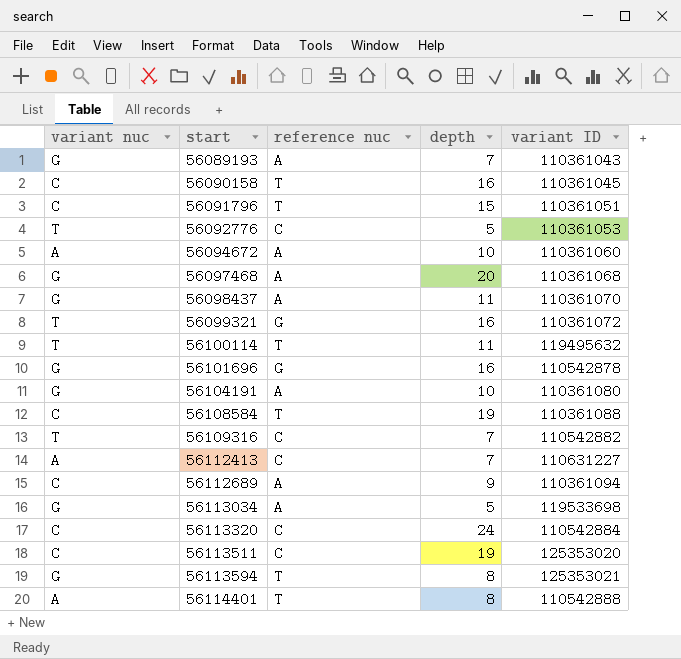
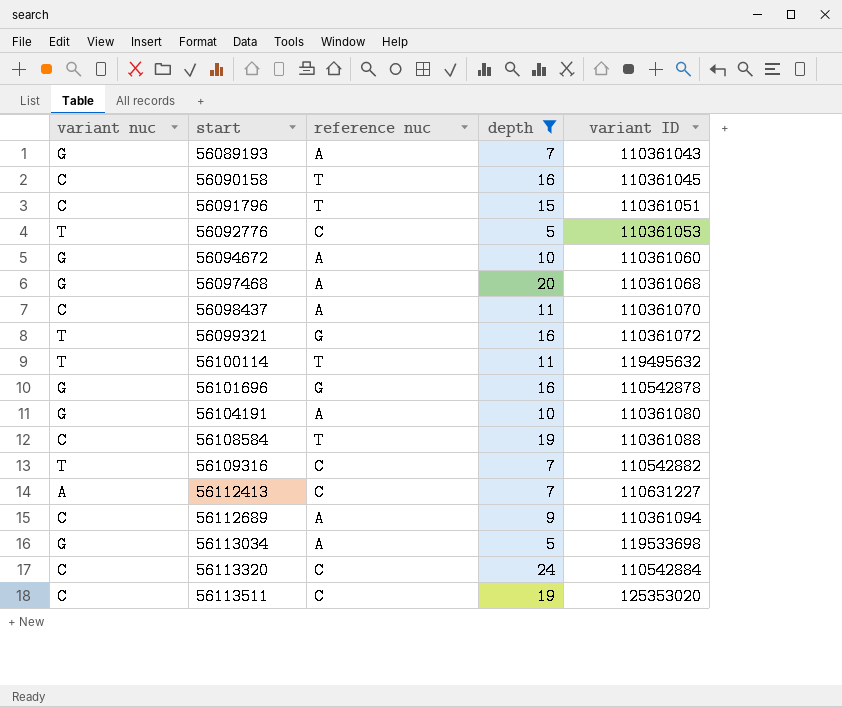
filter: none -> depth != 8
56094672 | variant nuc: A -> G
56098437 | variant nuc: G -> C

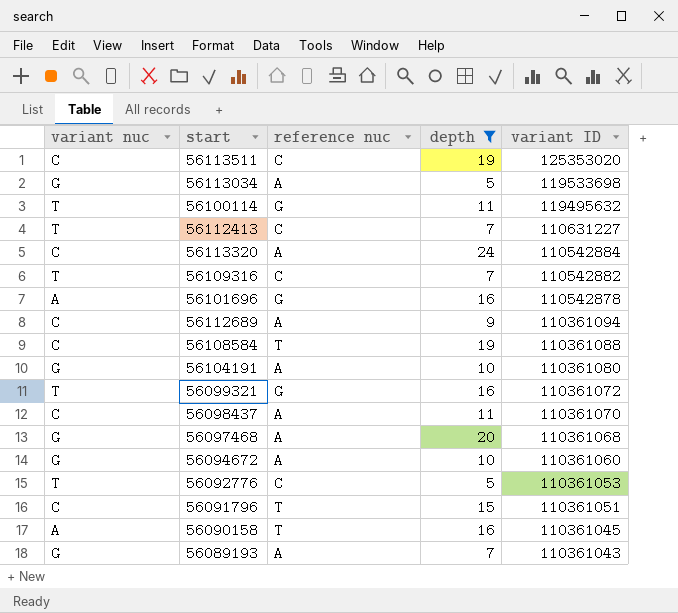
row order: start ascending -> variant ID descending
56100114 | reference nuc: T -> G
56112413 | variant nuc: A -> T
56113320 | reference nuc: C -> A
56101696 | variant nuc: G -> A
56090158 | variant nuc: C -> A

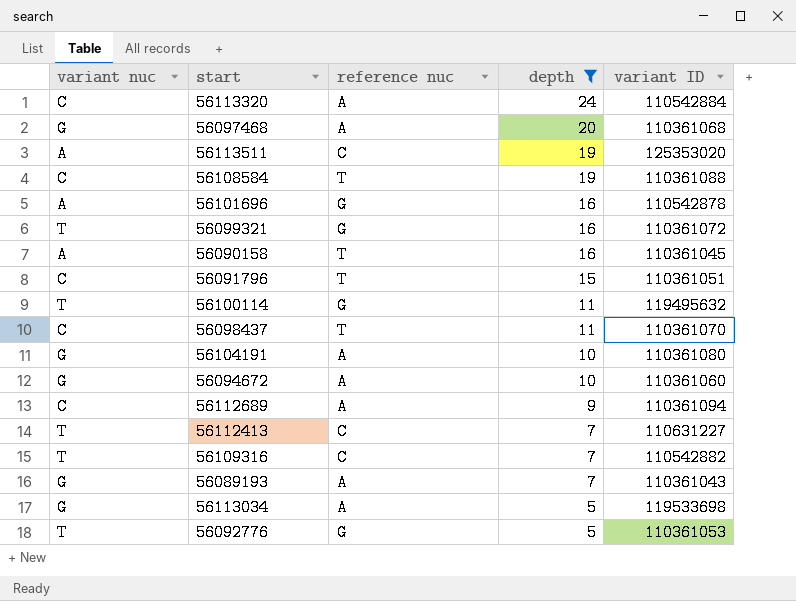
row order: variant ID descending -> depth descending
56113511 | variant nuc: C -> A
56098437 | reference nuc: A -> T
56092776 | reference nuc: C -> G

